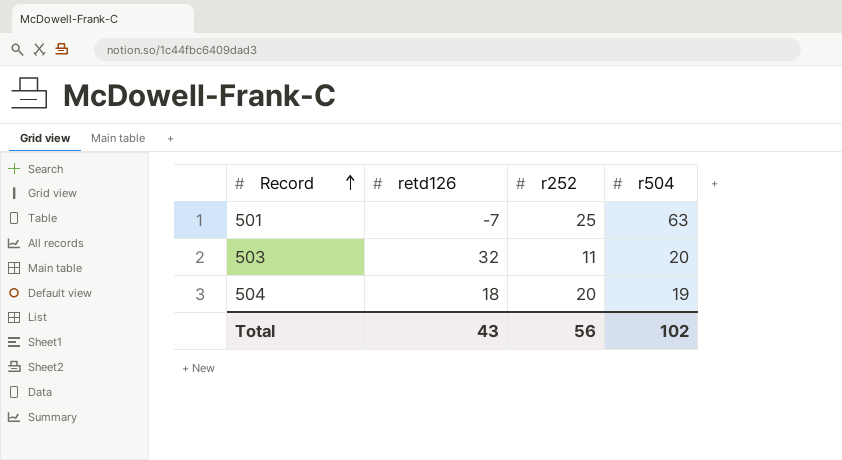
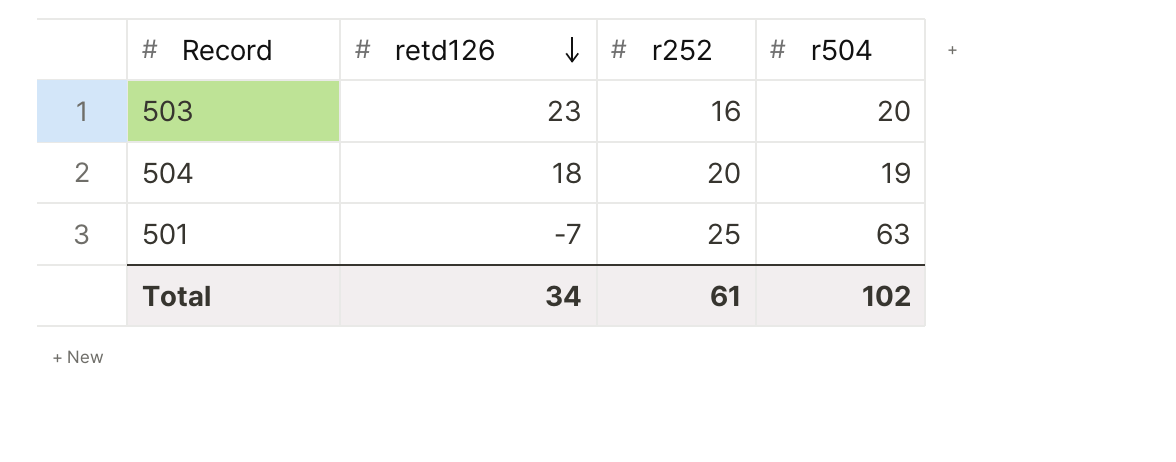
row order: Record ascending -> retd126 descending
503 | retd126: 32 -> 23
503 | r252: 11 -> 16
Total | retd126: 43 -> 34
Total | r252: 56 -> 61

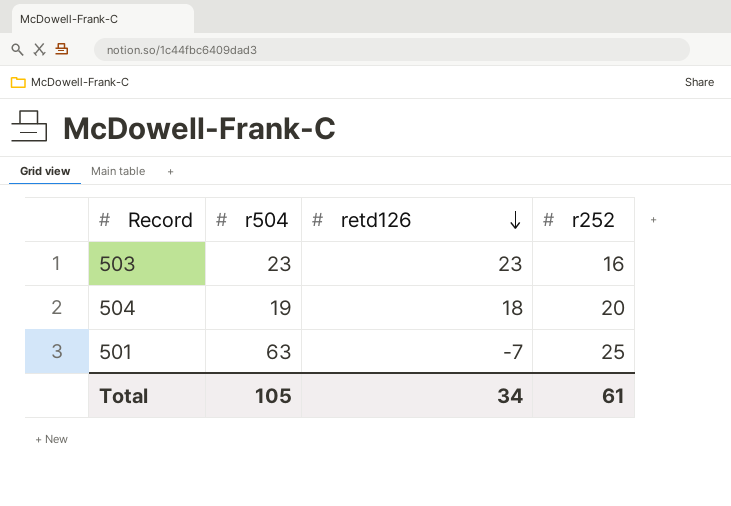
column r504 | position: 4 -> 2
503 | r504: 20 -> 23
Total | r504: 102 -> 105

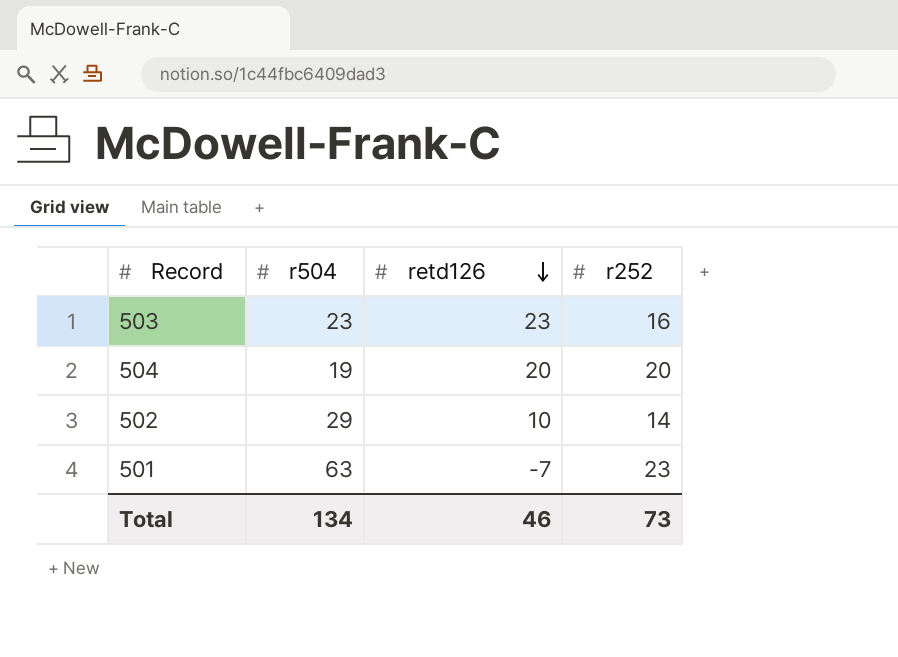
504 | retd126: 18 -> 20
row 502: none -> 29 | 10 | 14
501 | r252: 25 -> 23
Total | r504: 105 -> 134
Total | retd126: 34 -> 46
Total | r252: 61 -> 73

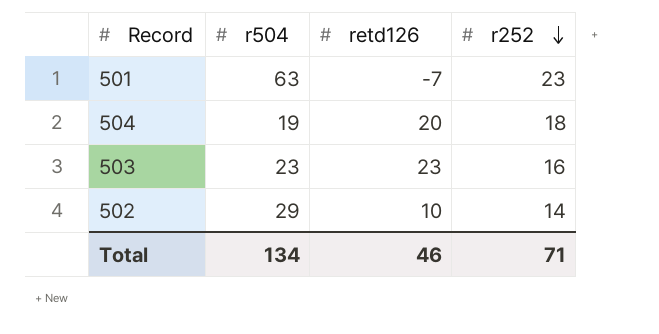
row order: retd126 descending -> r252 descending
504 | r252: 20 -> 18
Total | r252: 73 -> 71

